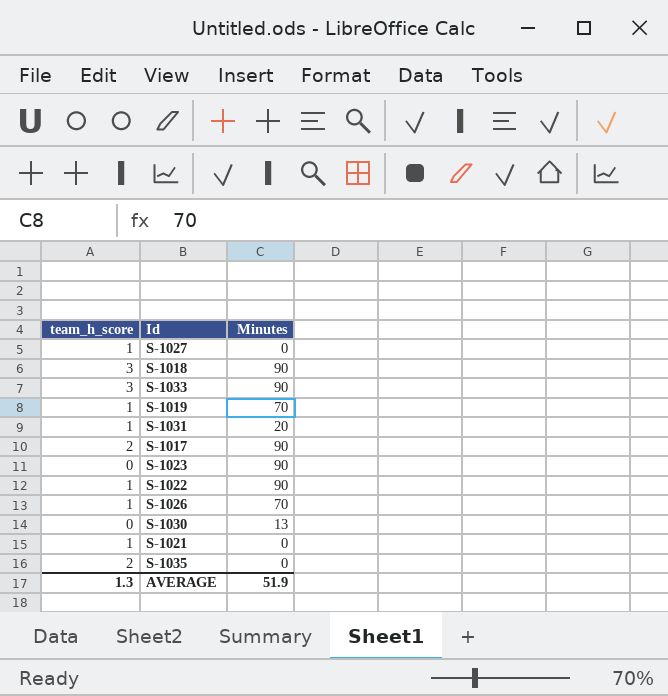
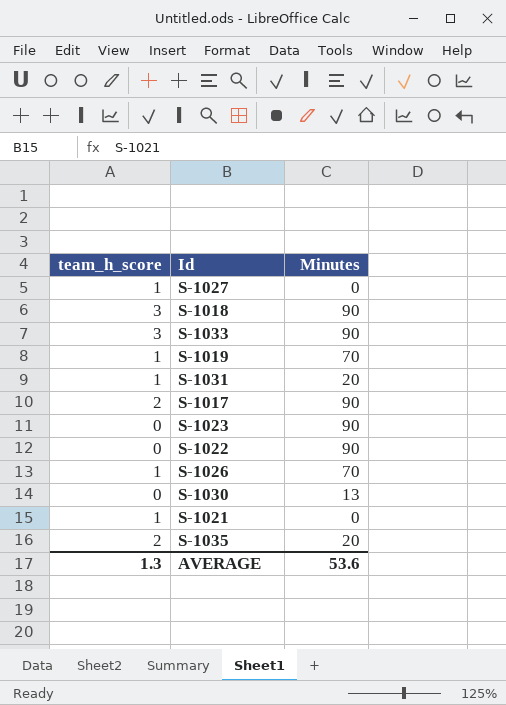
S-1022 | team_h_score: 1 -> 0
S-1035 | Minutes: 0 -> 20
AVERAGE | Minutes: 51.9 -> 53.6

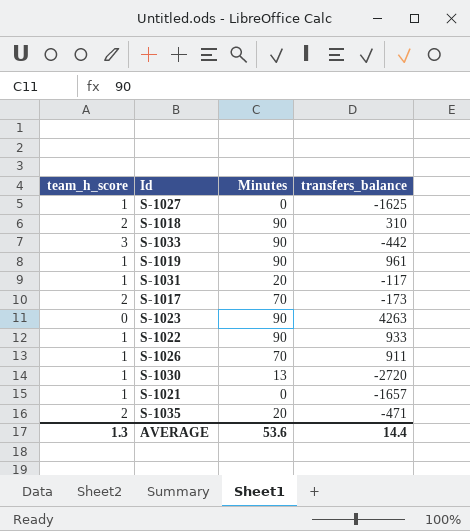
column transfers_balance | position: none -> 4
S-1018 | team_h_score: 3 -> 2
S-1019 | Minutes: 70 -> 90
S-1017 | Minutes: 90 -> 70
S-1022 | team_h_score: 0 -> 1
S-1030 | team_h_score: 0 -> 1

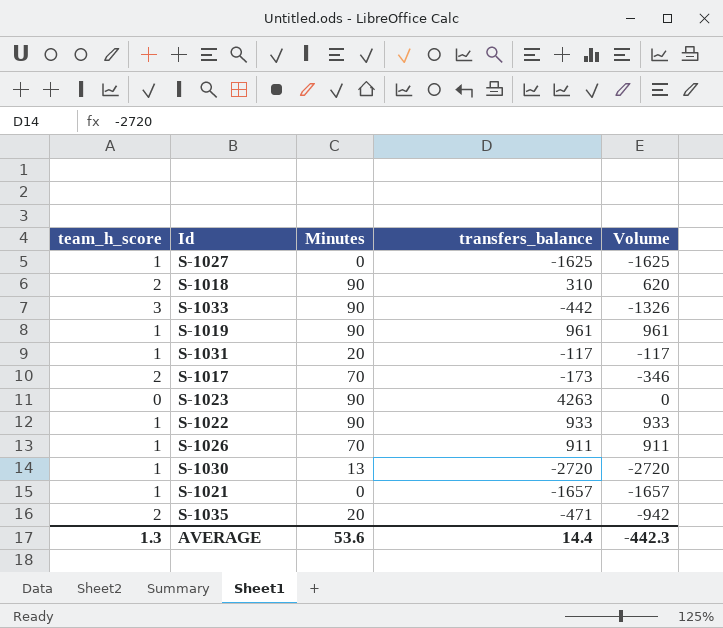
column Volume | formula: none -> [team_h_score] * [transfers_balance]

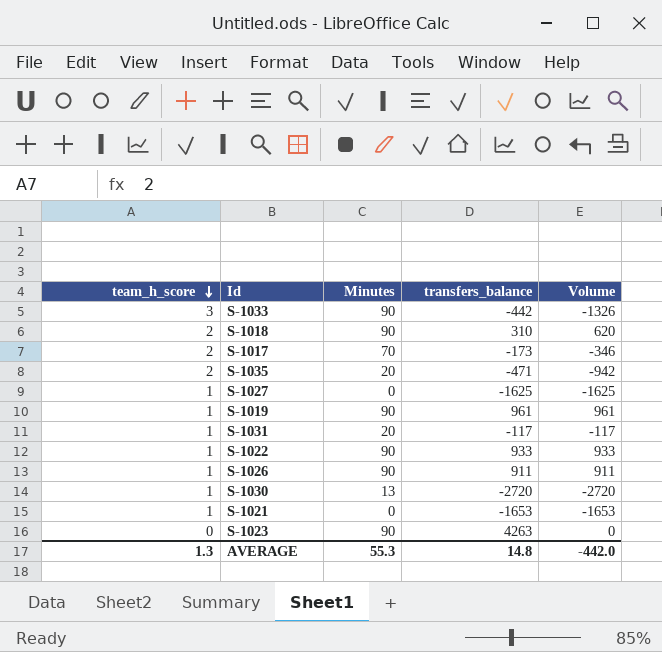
row order: none -> team_h_score descending
S-1026 | Minutes: 70 -> 90
S-1021 | transfers_balance: -1657 -> -1653
S-1021 | Volume: -1657 -> -1653
AVERAGE | Minutes: 53.6 -> 55.3
AVERAGE | transfers_balance: 14.4 -> 14.8
AVERAGE | Volume: -442.3 -> -442.0

